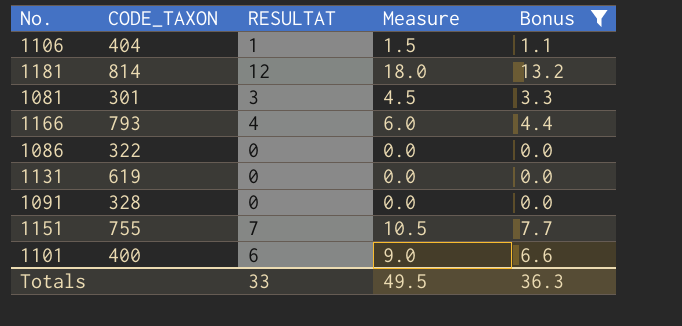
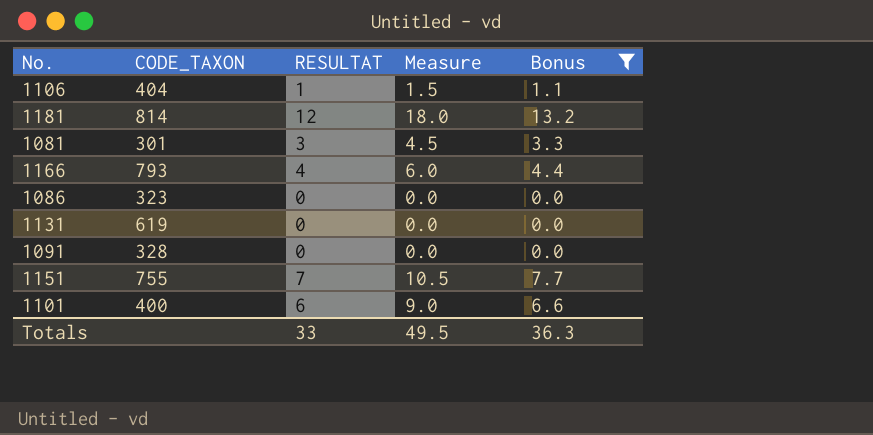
1086 | CODE_TAXON: 322 -> 323

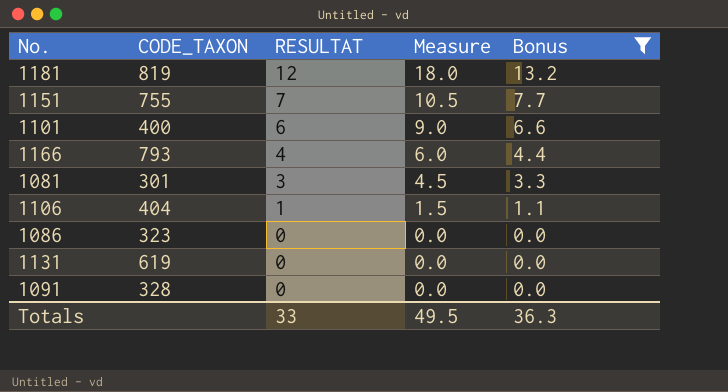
row order: none -> RESULTAT descending
1181 | CODE_TAXON: 814 -> 819

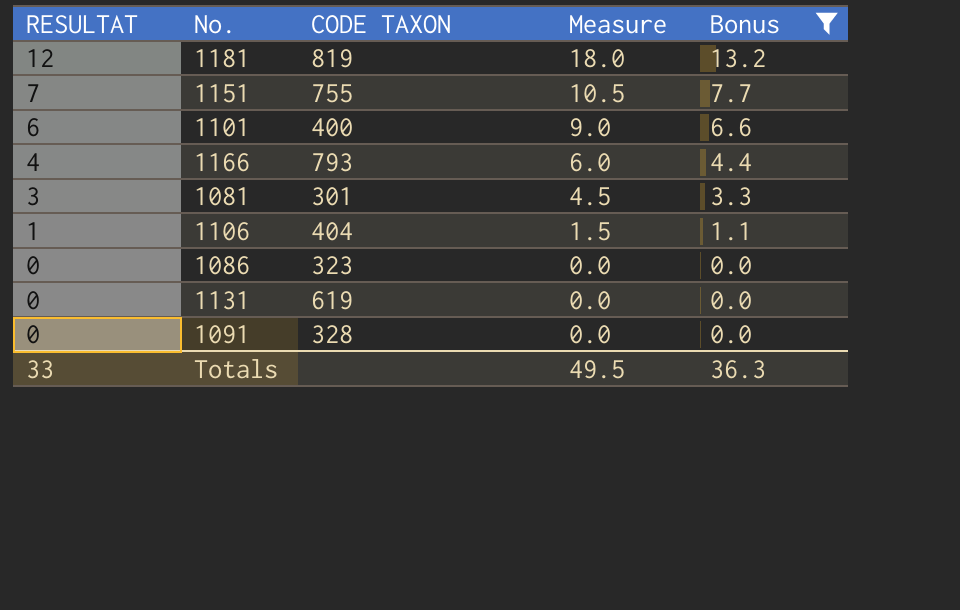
column RESULTAT | position: 3 -> 1
column name: CODE_TAXON -> CODE TAXON

